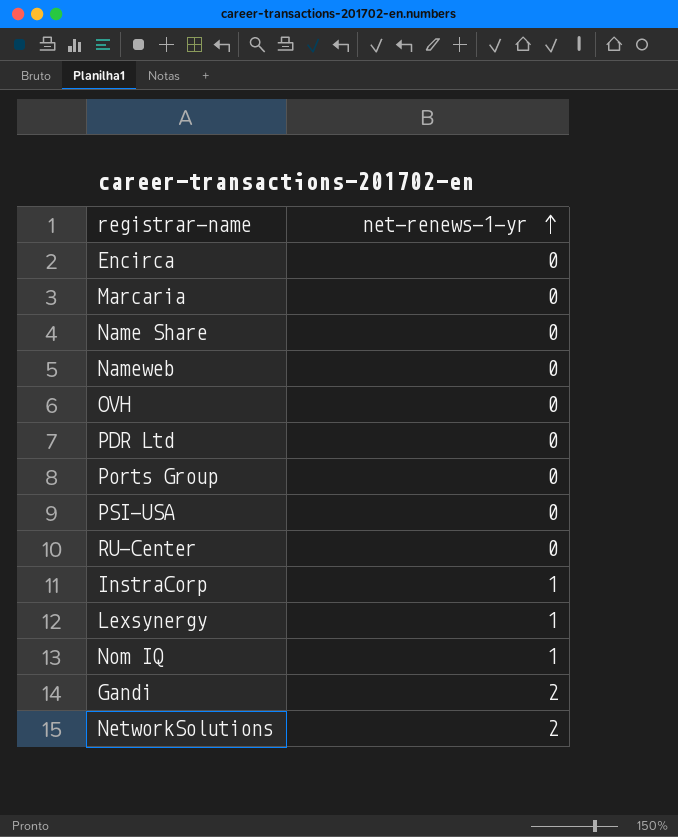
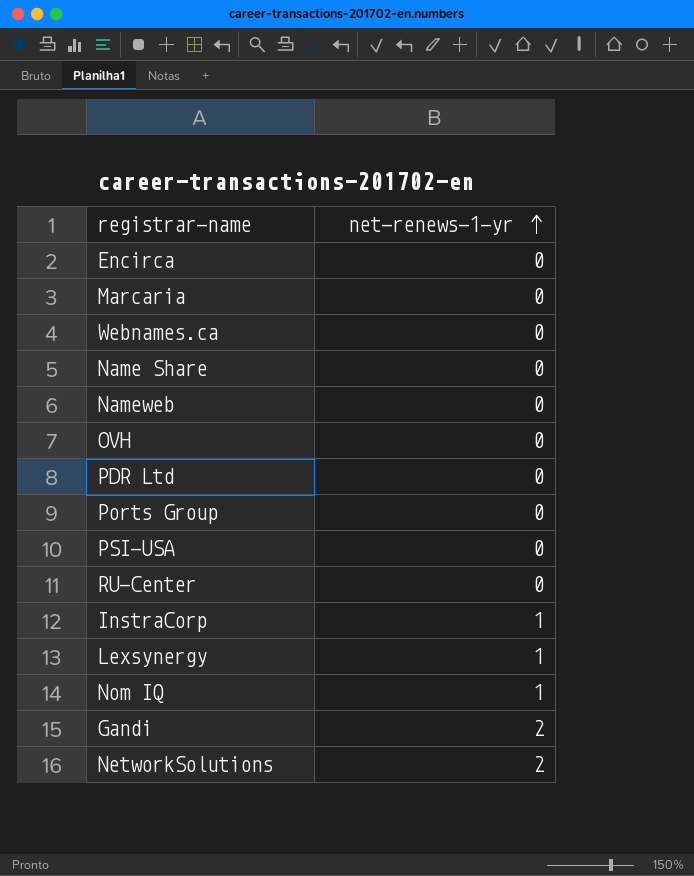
row Webnames.ca: none -> 0

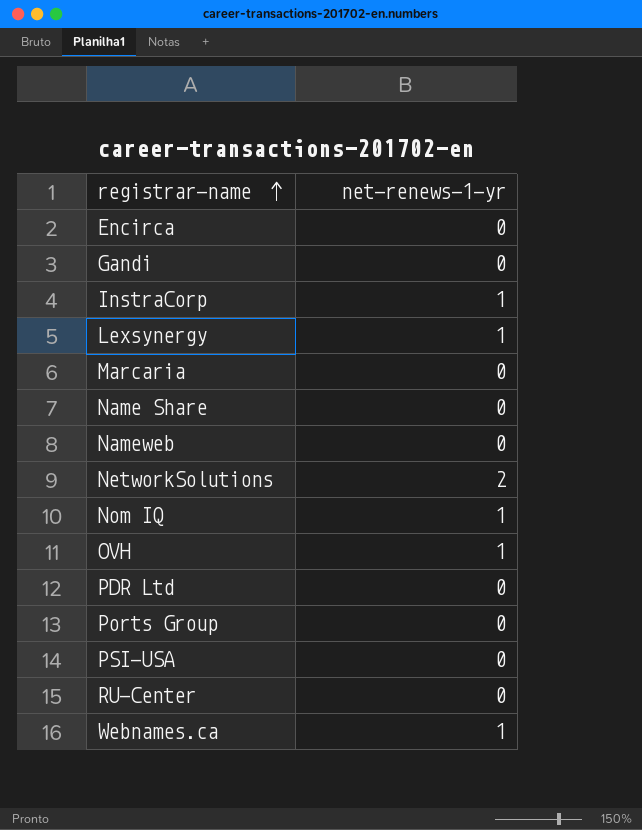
row order: net-renews-1-yr ascending -> registrar-name ascending
Gandi | net-renews-1-yr: 2 -> 0
OVH | net-renews-1-yr: 0 -> 1
Webnames.ca | net-renews-1-yr: 0 -> 1

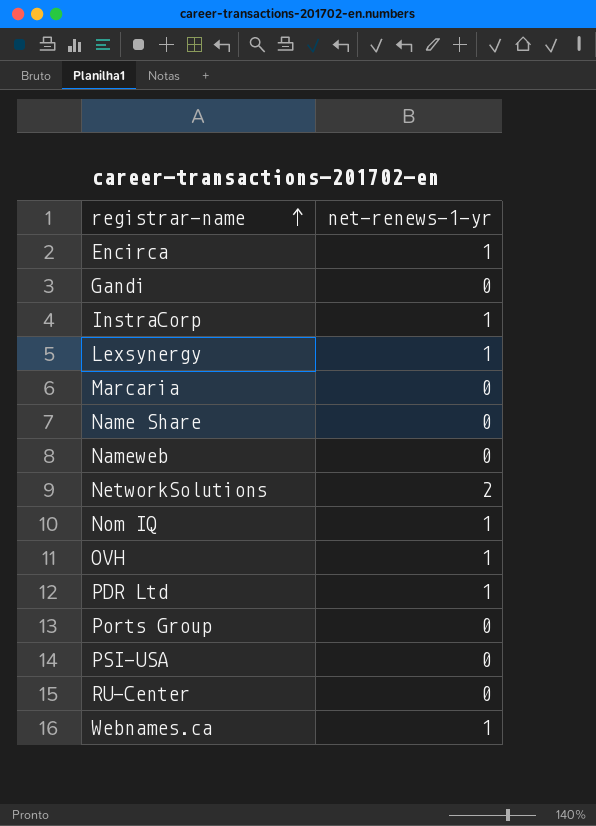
Encirca | net-renews-1-yr: 0 -> 1
PDR Ltd | net-renews-1-yr: 0 -> 1

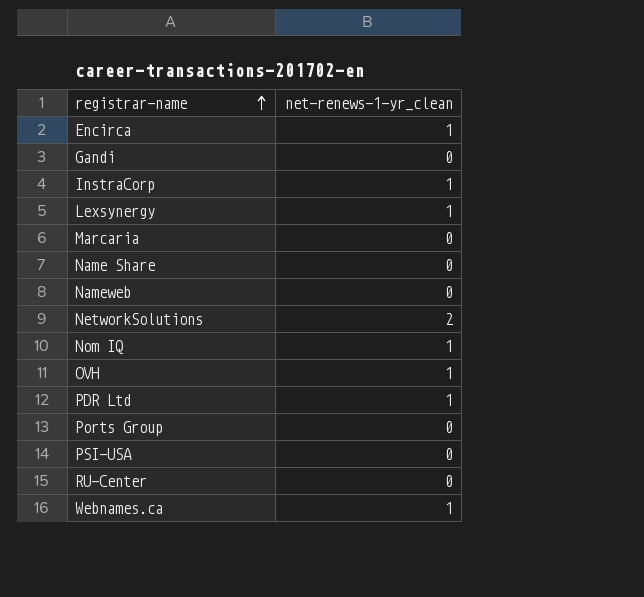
column name: net-renews-1-yr -> net-renews-1-yr_clean

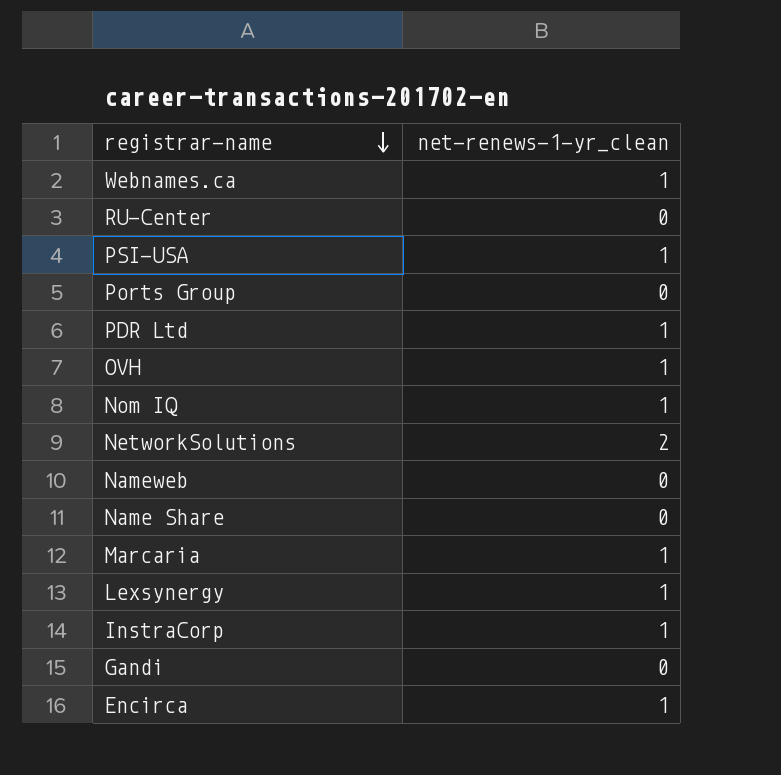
row order: registrar-name ascending -> registrar-name descending
PSI-USA | net-renews-1-yr_clean: 0 -> 1
Marcaria | net-renews-1-yr_clean: 0 -> 1

